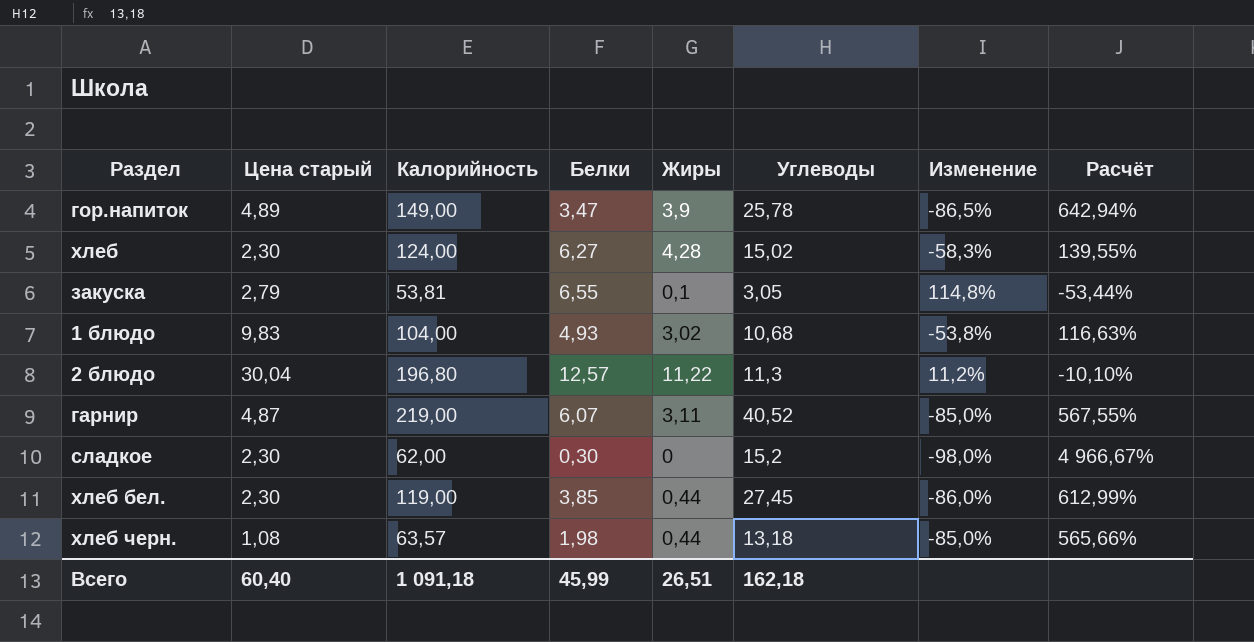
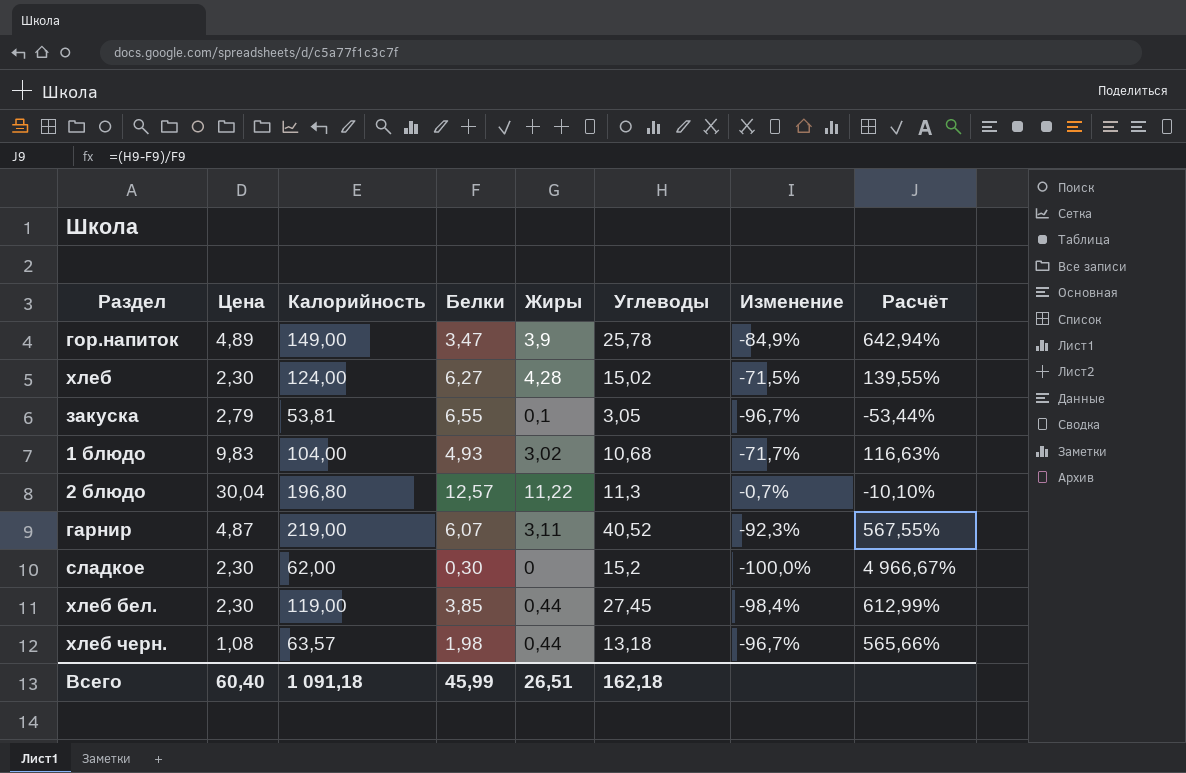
column name: Цена старый -> Цена
column Изменение | formula: ([Белки] - [Углеводы]) / [Углеводы] -> ([Жиры] - [Углеводы]) / [Углеводы]

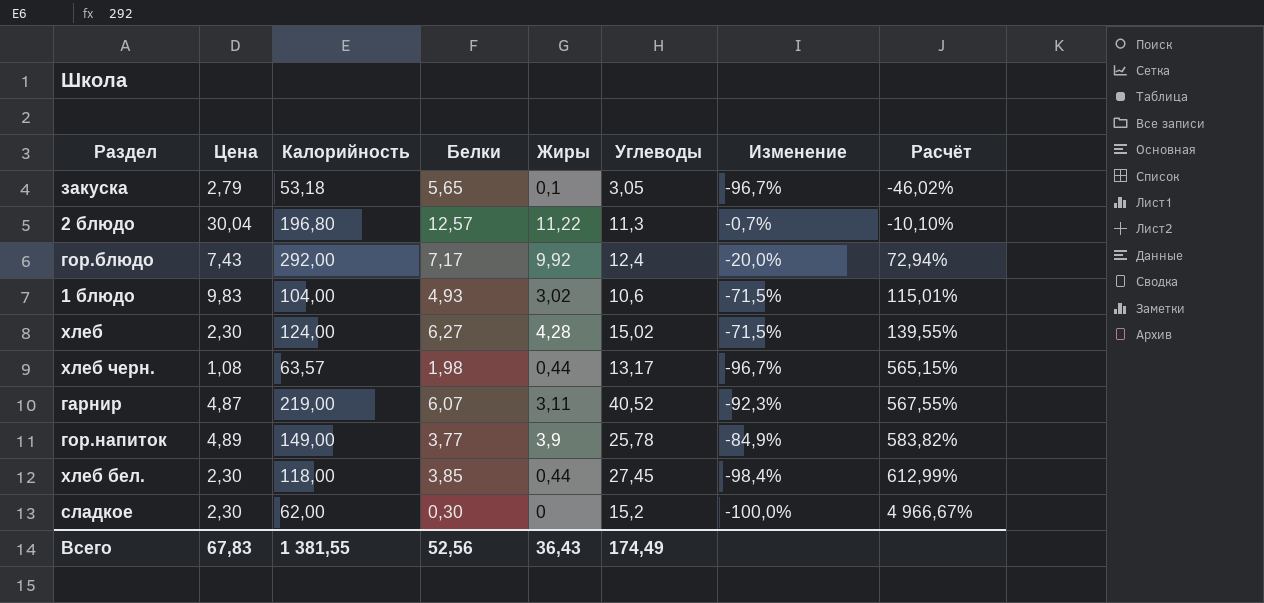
row order: none -> Расчёт ascending
закуска | Калорийность: 53,81 -> 53,18
закуска | Белки: 6,55 -> 5,65
закуска | Расчёт: -53,44% -> -46,02%
row гор.блюдо: none -> 7,43 | 292,00 | 7,17 | 9,92 | 12,4 | -20,0% | 72,94%
1 блюдо | Углеводы: 10,68 -> 10,6
1 блюдо | Изменение: -71,7% -> -71,5%
1 блюдо | Расчёт: 116,63% -> 115,01%
хлеб черн. | Углеводы: 13,18 -> 13,17
хлеб черн. | Расчёт: 565,66% -> 565,15%
гор.напиток | Белки: 3,47 -> 3,77
гор.напиток | Расчёт: 642,94% -> 583,82%
хлеб бел. | Калорийность: 119,00 -> 118,00
Всего | Цена: 60,40 -> 67,83
Всего | Калорийность: 1 091,18 -> 1 381,55
Всего | Белки: 45,99 -> 52,56
Всего | Жиры: 26,51 -> 36,43
Всего | Углеводы: 162,18 -> 174,49

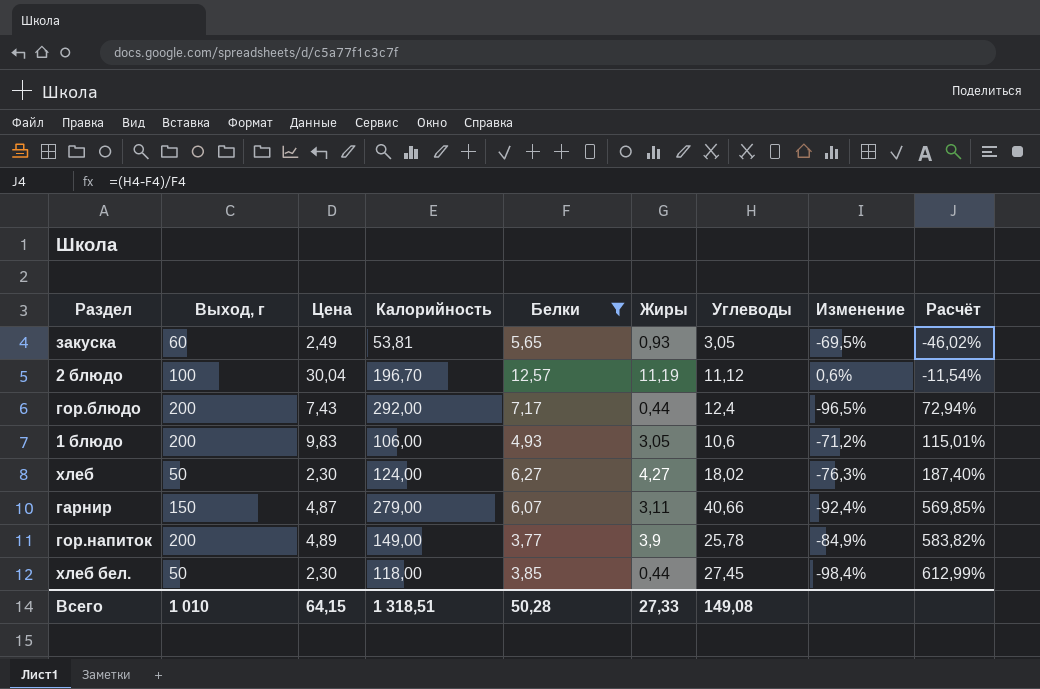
filter: none -> Белки >= 3,77
column Выход, г | position: none -> 2
закуска | Цена: 2,79 -> 2,49
закуска | Калорийность: 53,18 -> 53,81
закуска | Жиры: 0,1 -> 0,93
закуска | Изменение: -96,7% -> -69,5%
2 блюдо | Калорийность: 196,80 -> 196,70
2 блюдо | Жиры: 11,22 -> 11,19
2 блюдо | Углеводы: 11,3 -> 11,12
2 блюдо | Изменение: -0,7% -> 0,6%
2 блюдо | Расчёт: -10,10% -> -11,54%
гор.блюдо | Жиры: 9,92 -> 0,44
гор.блюдо | Изменение: -20,0% -> -96,5%
1 блюдо | Калорийность: 104,00 -> 106,00
1 блюдо | Жиры: 3,02 -> 3,05
1 блюдо | Изменение: -71,5% -> -71,2%
хлеб | Жиры: 4,28 -> 4,27
хлеб | Углеводы: 15,02 -> 18,02
хлеб | Изменение: -71,5% -> -76,3%
хлеб | Расчёт: 139,55% -> 187,40%
гарнир | Калорийность: 219,00 -> 279,00
гарнир | Углеводы: 40,52 -> 40,66
гарнир | Изменение: -92,3% -> -92,4%
гарнир | Расчёт: 567,55% -> 569,85%
Всего | Цена: 67,83 -> 64,15
Всего | Калорийность: 1 381,55 -> 1 318,51
Всего | Белки: 52,56 -> 50,28
Всего | Жиры: 36,43 -> 27,33
Всего | Углеводы: 174,49 -> 149,08

